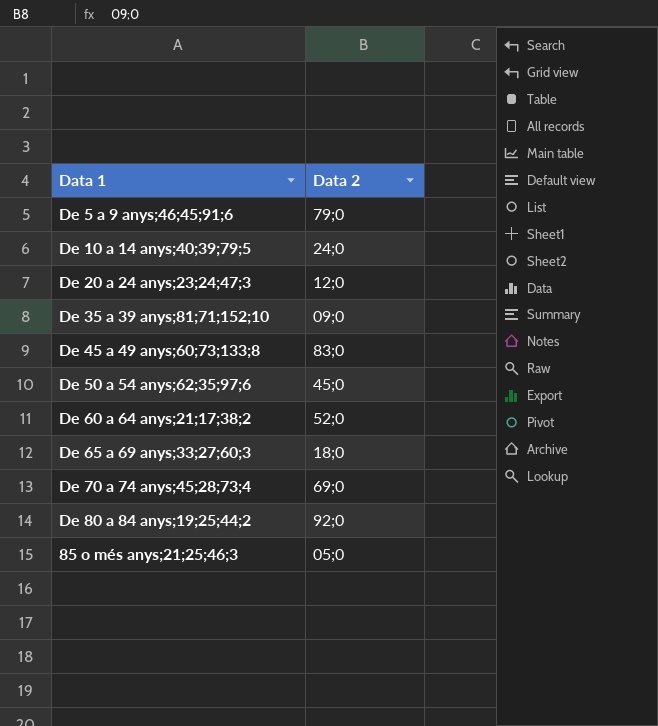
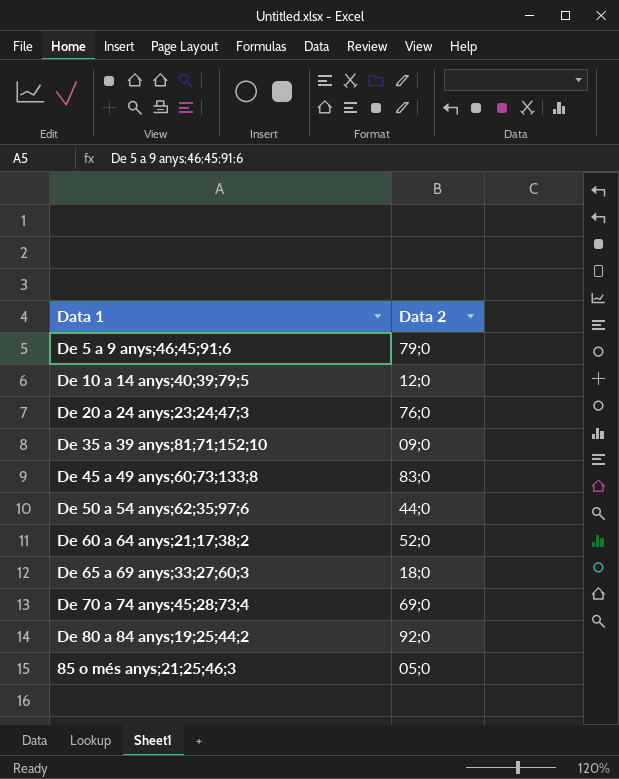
De 10 a 14 anys;40;39;79;5 | Data 2: 24;0 -> 12;0
De 20 a 24 anys;23;24;47;3 | Data 2: 12;0 -> 76;0
De 50 a 54 anys;62;35;97;6 | Data 2: 45;0 -> 44;0

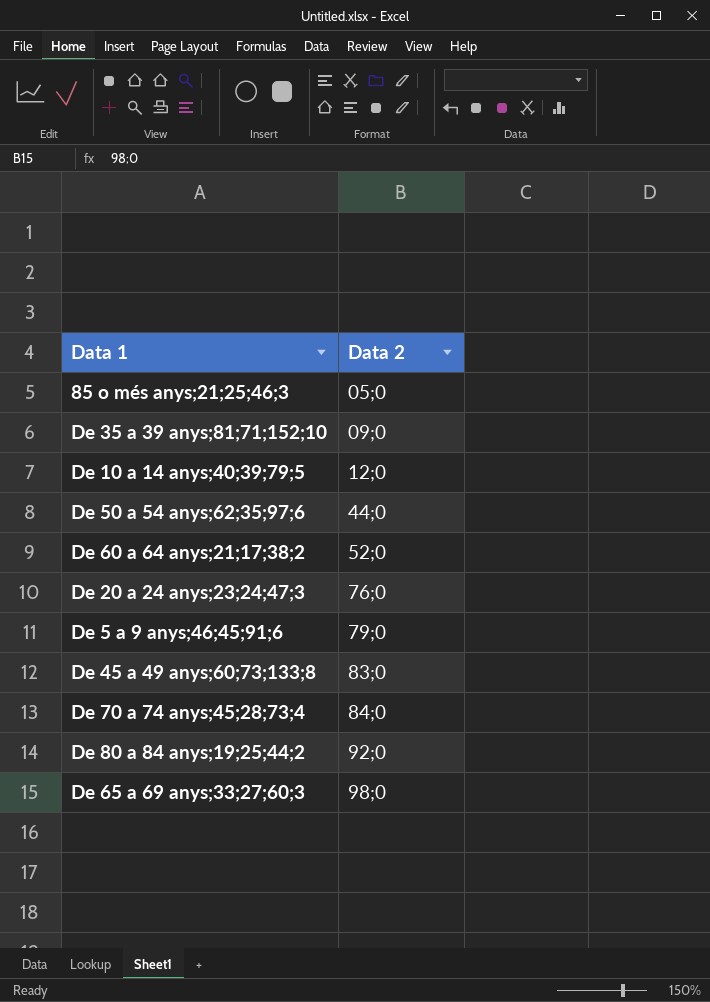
row order: none -> Data 2 ascending
De 70 a 74 anys;45;28;73;4 | Data 2: 69;0 -> 84;0
De 65 a 69 anys;33;27;60;3 | Data 2: 18;0 -> 98;0

